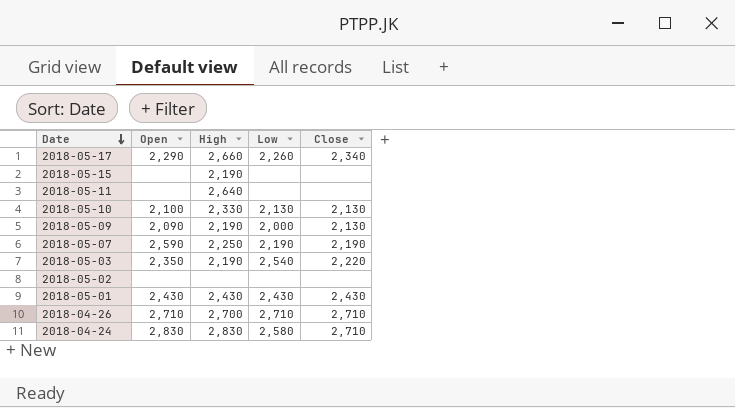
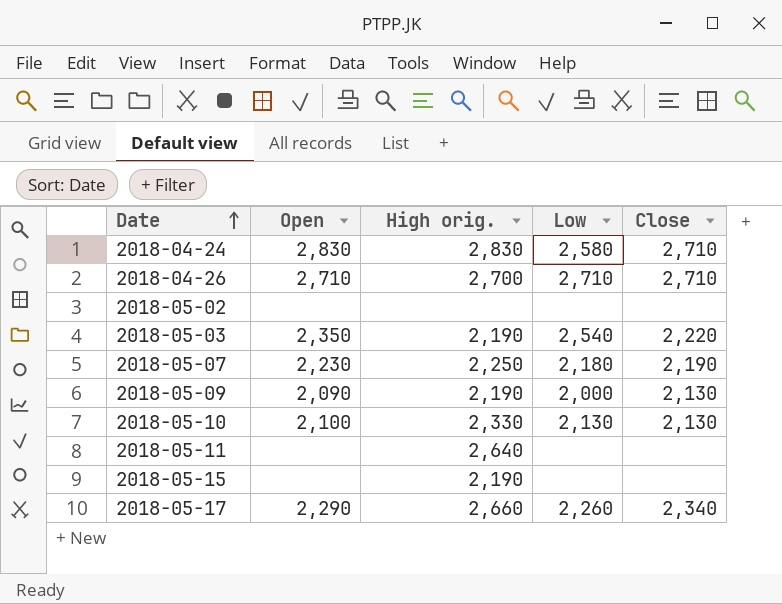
row order: Date descending -> Date ascending
column name: High -> High orig.
row 2018-05-01: 2,430 | 2,430 | 2,430 | 2,430 -> none
2018-05-07 | Open: 2,590 -> 2,230
2018-05-07 | Low: 2,190 -> 2,180

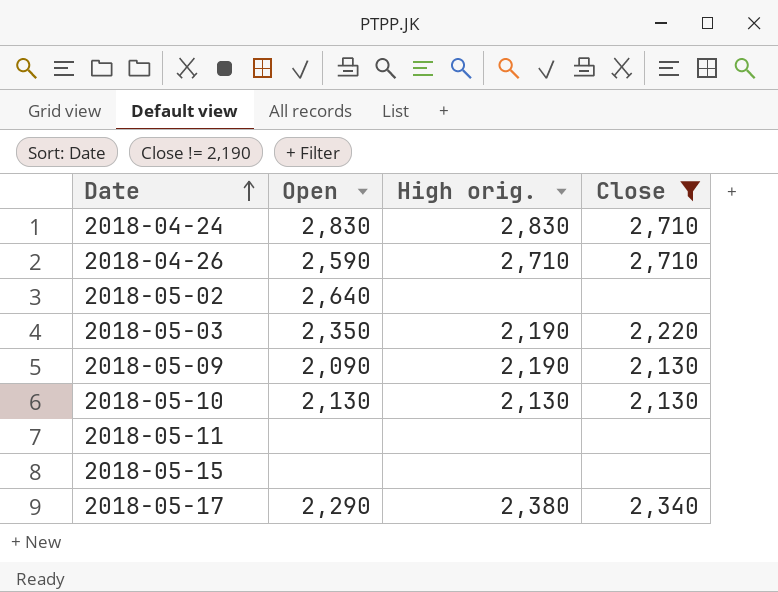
filter: none -> Close != 2,190
column Low | position: 4 -> none
2018-04-26 | Open: 2,710 -> 2,590
2018-04-26 | High orig.: 2,700 -> 2,710
2018-05-02 | Open: none -> 2,640
2018-05-10 | Open: 2,100 -> 2,130
2018-05-10 | High orig.: 2,330 -> 2,130
2018-05-11 | High orig.: 2,640 -> none
2018-05-15 | High orig.: 2,190 -> none
2018-05-17 | High orig.: 2,660 -> 2,380

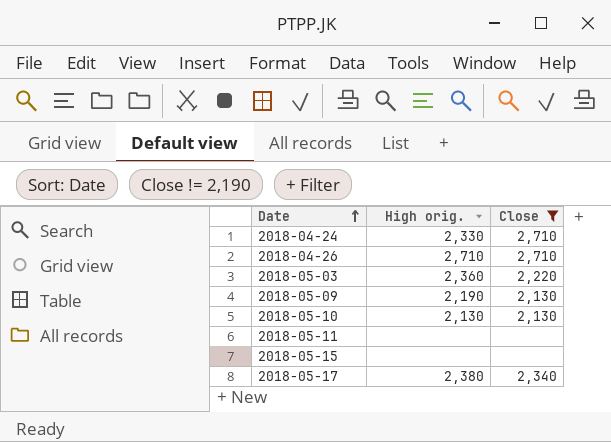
column Open | position: 2 -> none
row 2018-05-02: 2,640 | none | none -> none
2018-04-24 | High orig.: 2,830 -> 2,330
2018-05-03 | High orig.: 2,190 -> 2,360

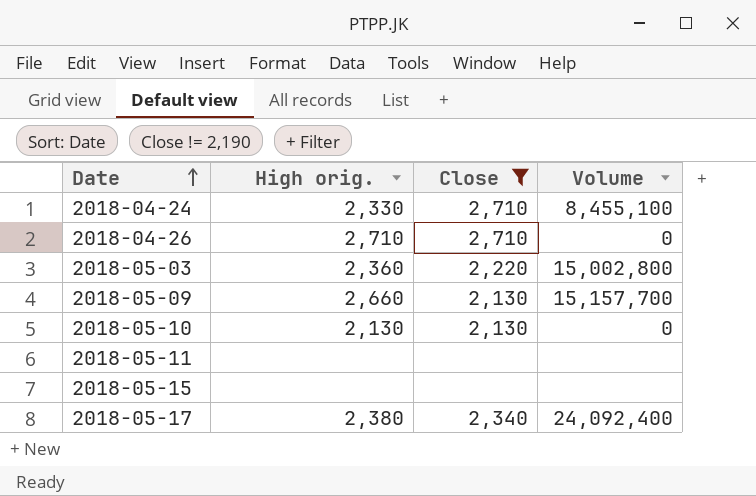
column Volume | position: none -> 4
2018-05-09 | High orig.: 2,190 -> 2,660

